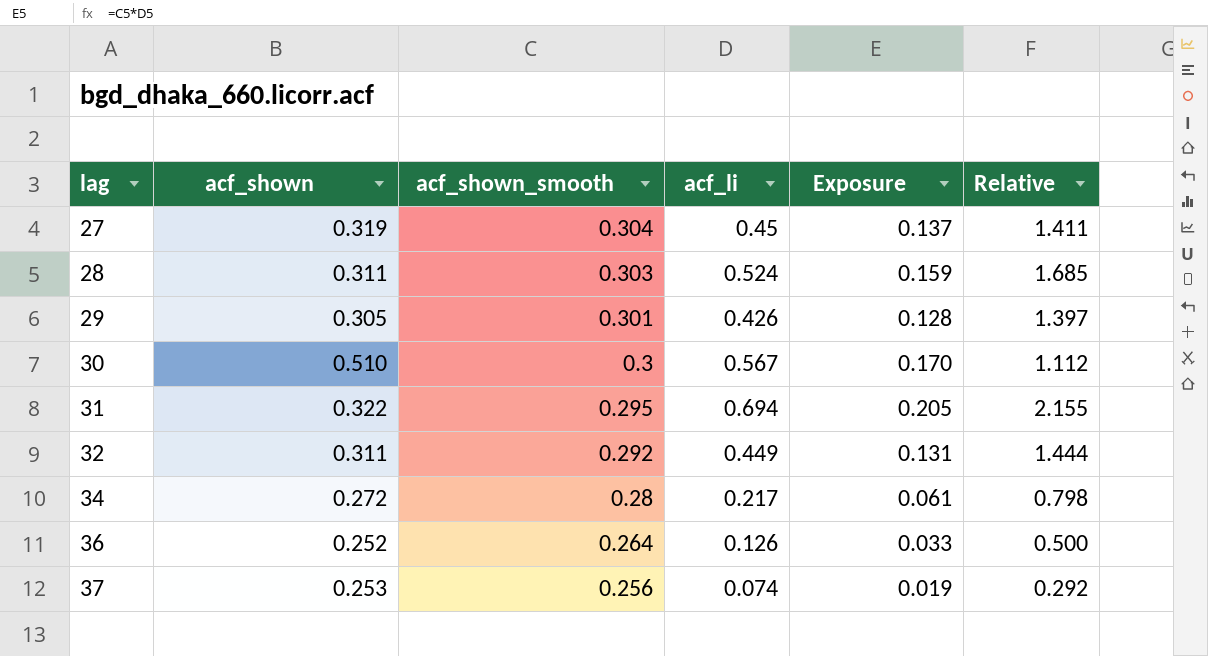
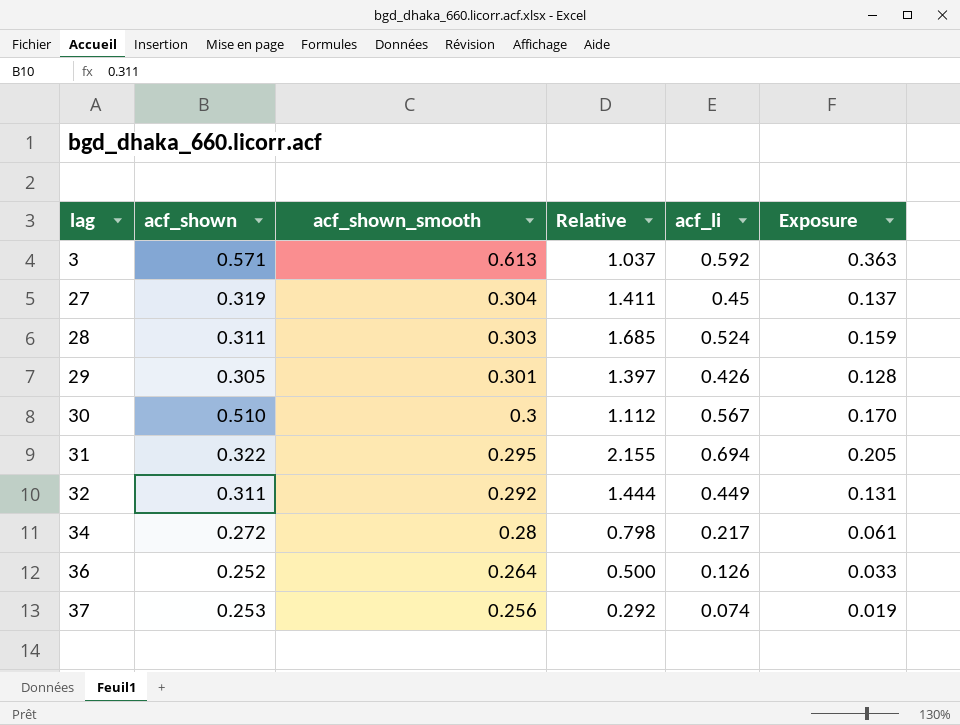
column Relative | position: 6 -> 4
row 3: none -> 0.571 | 0.613 | 1.037 | 0.592 | 0.363

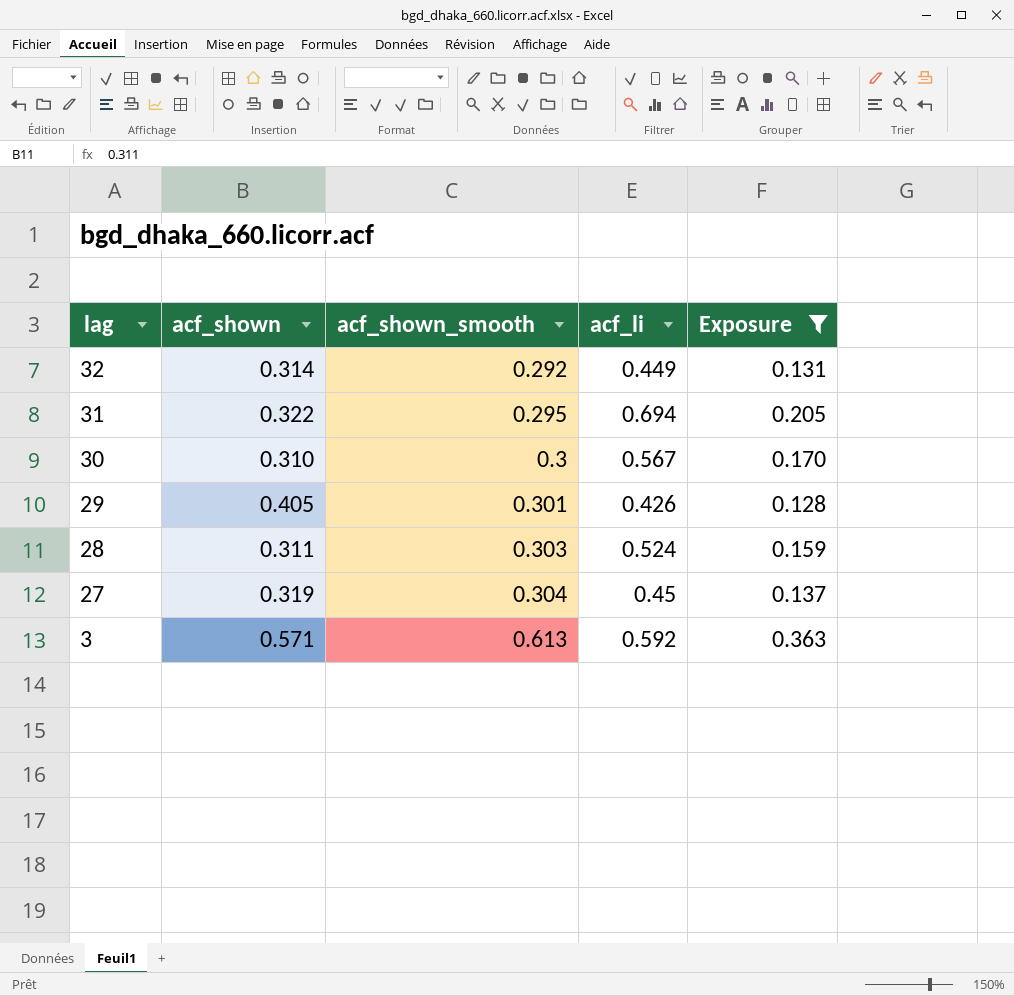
filter: none -> Exposure >= 0.128
row order: lag ascending -> lag descending
column Relative | formula: [acf_li] / [acf_shown] -> none
32 | acf_shown: 0.311 -> 0.314
30 | acf_shown: 0.510 -> 0.310
29 | acf_shown: 0.305 -> 0.405

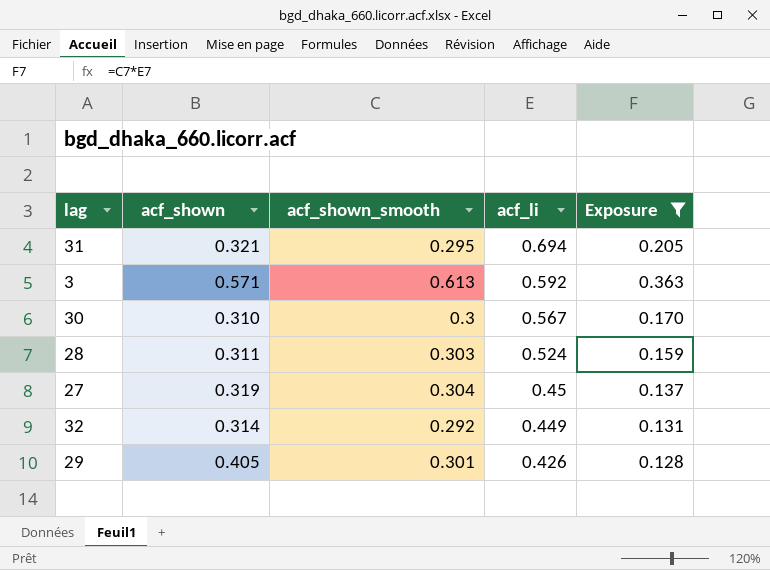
row order: lag descending -> acf_li descending
31 | acf_shown: 0.322 -> 0.321

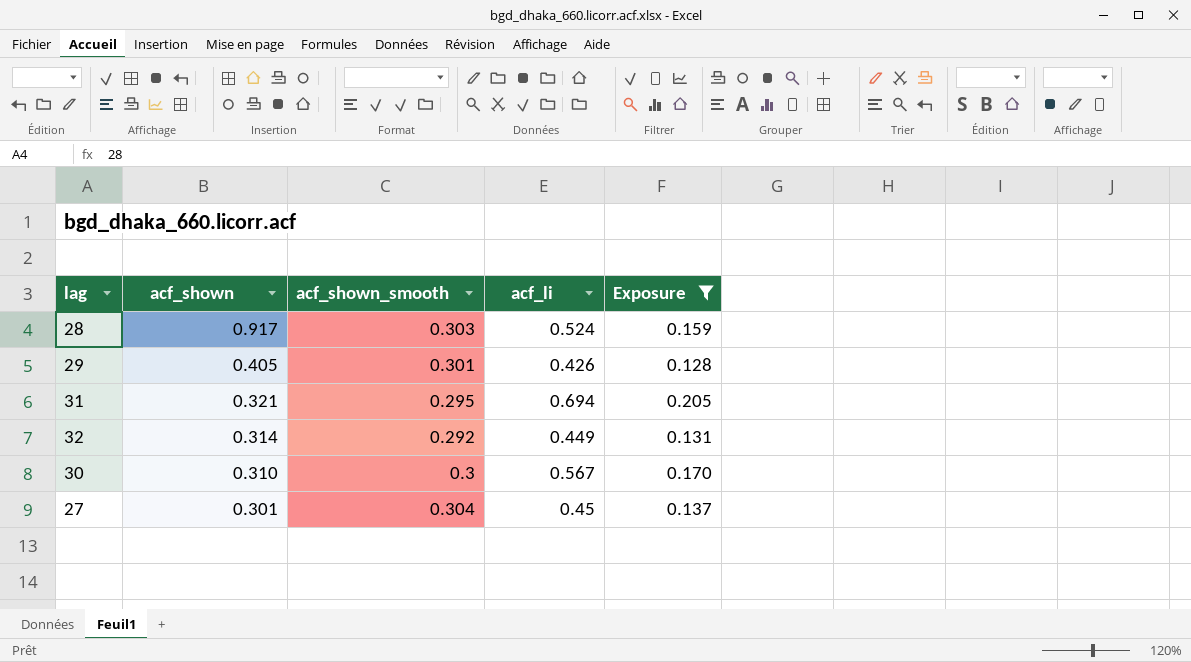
row order: acf_li descending -> acf_shown descending
row 3: 0.571 | 0.613 | 0.592 | 0.363 -> none
28 | acf_shown: 0.311 -> 0.917
27 | acf_shown: 0.319 -> 0.301

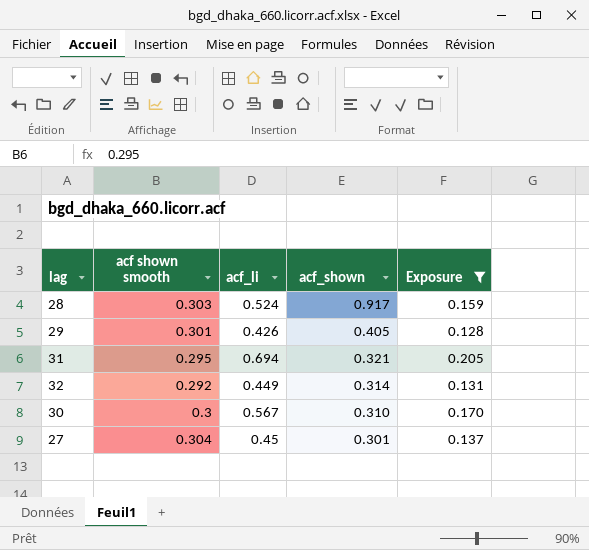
column name: acf_shown_smooth -> acf shown smooth
column acf_shown | position: 2 -> 4

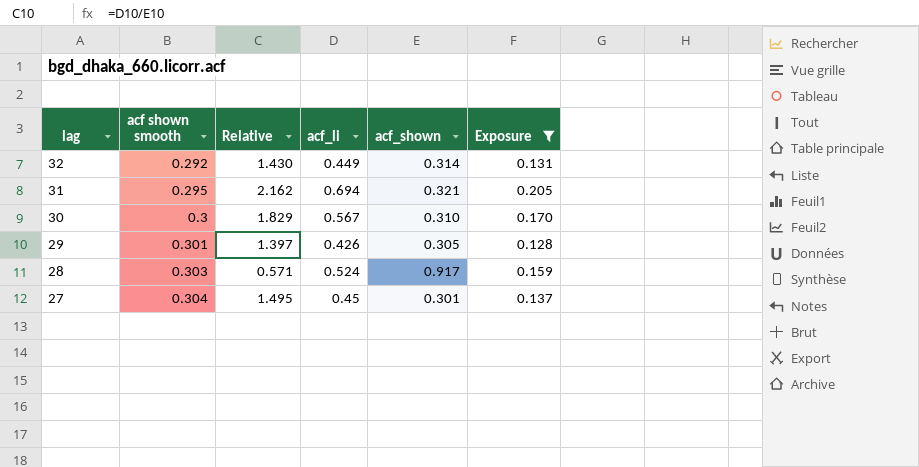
row order: acf_shown descending -> lag descending
column Relative | formula: none -> [acf_li] / [acf_shown]
29 | acf_shown: 0.405 -> 0.305

